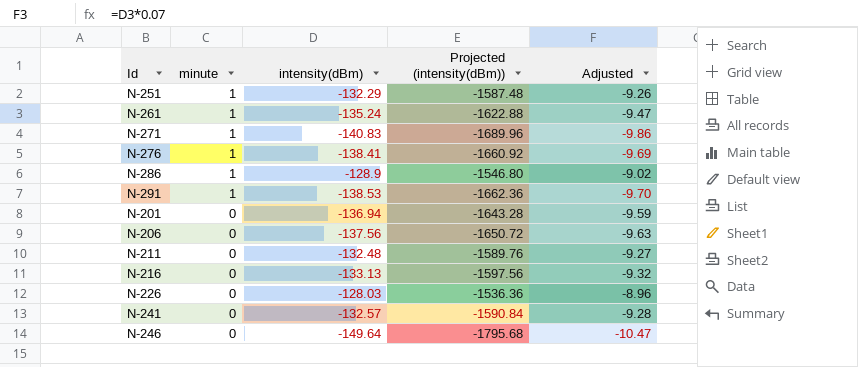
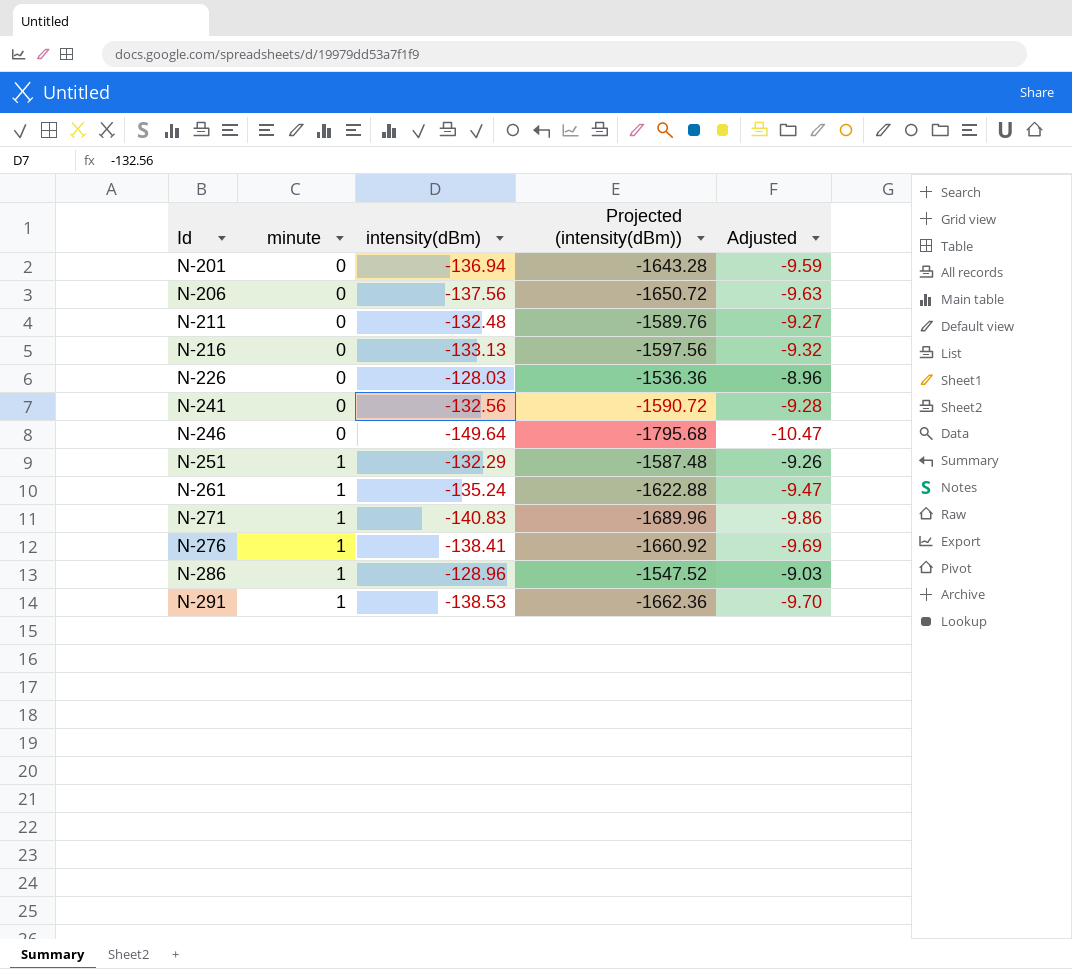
row order: minute descending -> Id ascending
N-241 | intensity(dBm): -132.57 -> -132.56
N-241 | Projected (intensity(dBm)): -1590.84 -> -1590.72
N-286 | intensity(dBm): -128.9 -> -128.96
N-286 | Projected (intensity(dBm)): -1546.80 -> -1547.52
N-286 | Adjusted: -9.02 -> -9.03

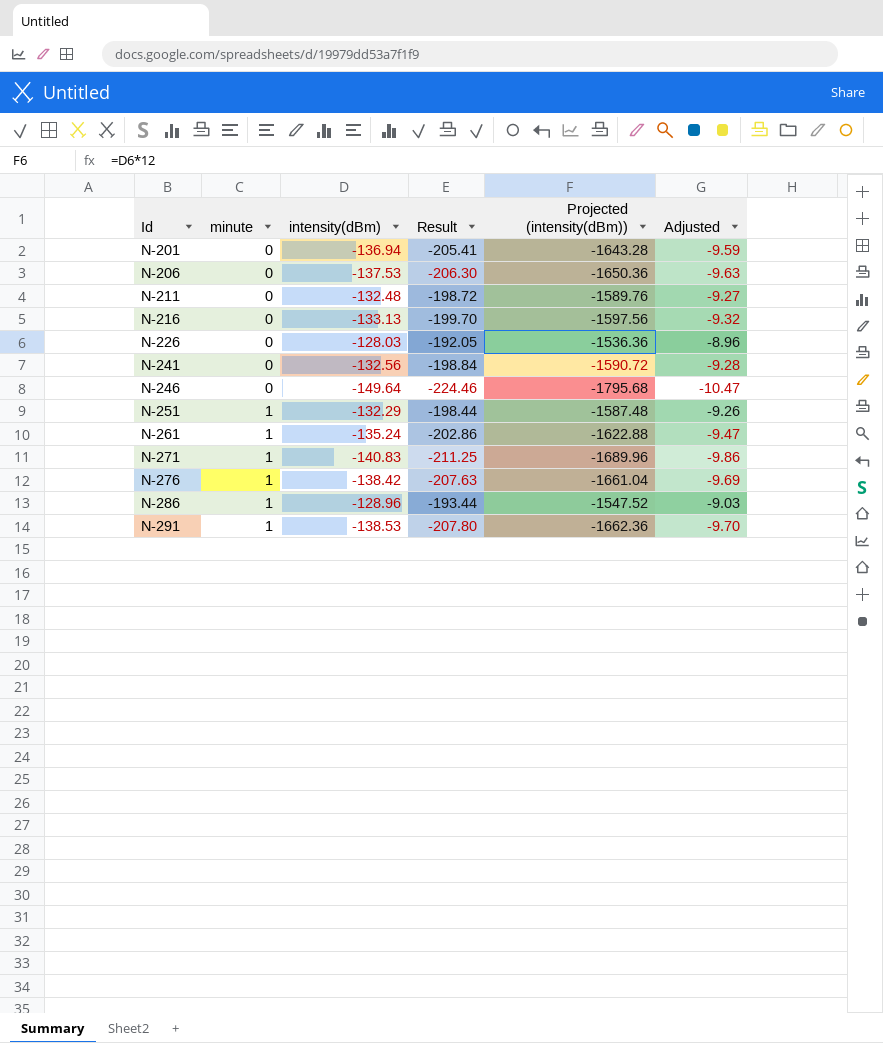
column Result | formula: none -> [intensity(dBm)] * 1.5
N-206 | intensity(dBm): -137.56 -> -137.53
N-206 | Projected (intensity(dBm)): -1650.72 -> -1650.36
N-276 | intensity(dBm): -138.41 -> -138.42
N-276 | Projected (intensity(dBm)): -1660.92 -> -1661.04

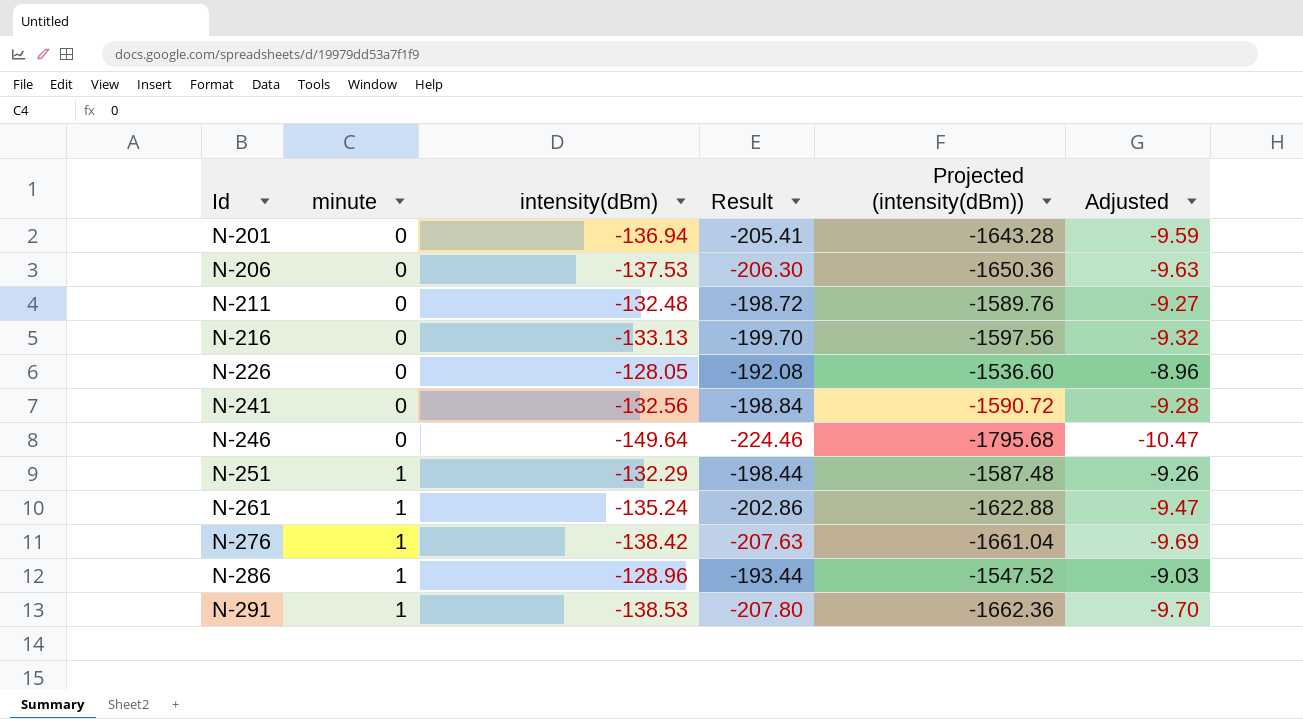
row N-271: 1 | -140.83 | -211.25 | -1689.96 | -9.86 -> none
N-226 | intensity(dBm): -128.03 -> -128.05
N-226 | Result: -192.05 -> -192.08
N-226 | Projected (intensity(dBm)): -1536.36 -> -1536.60

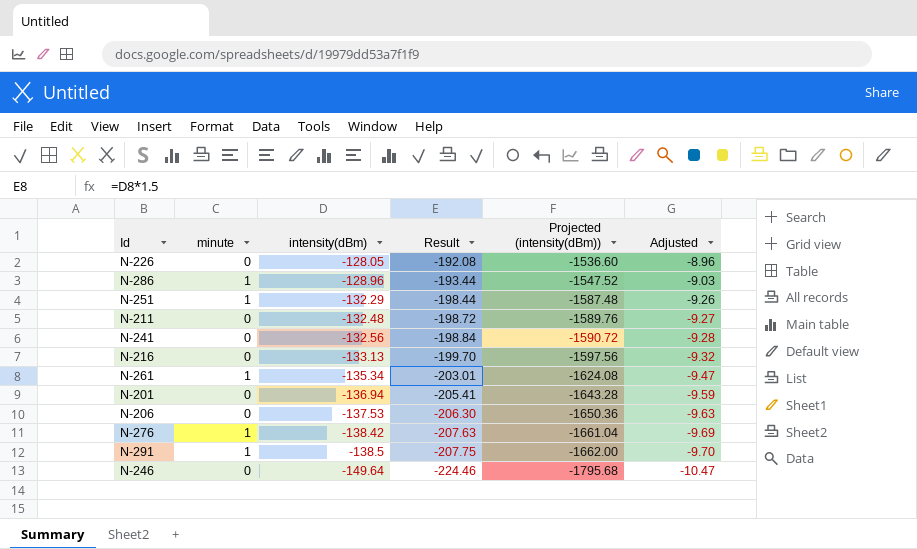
row order: Id ascending -> intensity(dBm) descending
N-261 | intensity(dBm): -135.24 -> -135.34
N-261 | Result: -202.86 -> -203.01
N-261 | Projected (intensity(dBm)): -1622.88 -> -1624.08
N-291 | intensity(dBm): -138.53 -> -138.5
N-291 | Result: -207.80 -> -207.75
N-291 | Projected (intensity(dBm)): -1662.36 -> -1662.00

